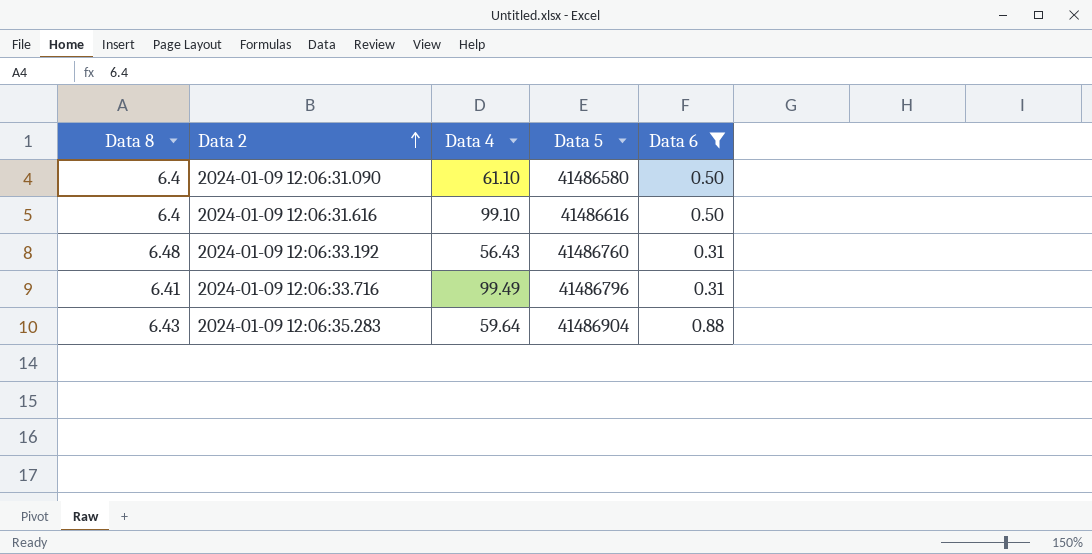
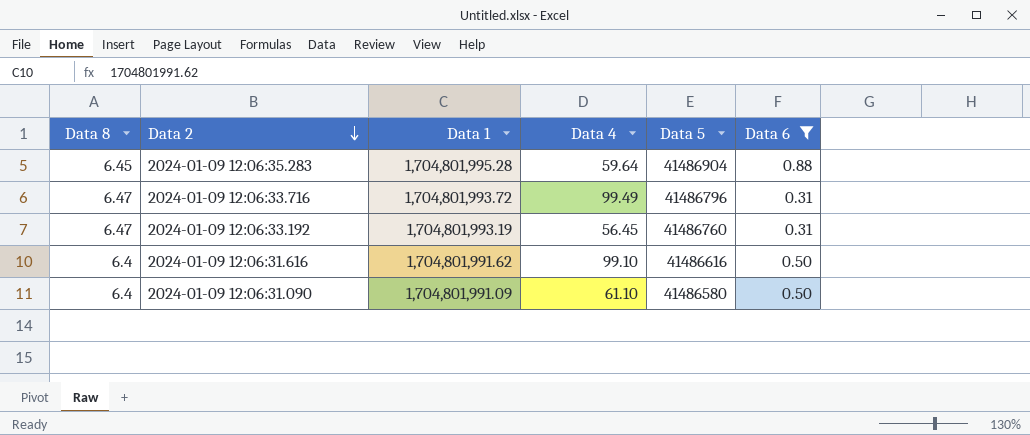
row order: Data 2 ascending -> Data 2 descending
column Data 1 | position: none -> 3
2024-01-09 12:06:35.283 | Data 8: 6.43 -> 6.45
2024-01-09 12:06:33.716 | Data 8: 6.41 -> 6.47
2024-01-09 12:06:33.192 | Data 8: 6.48 -> 6.47
2024-01-09 12:06:33.192 | Data 4: 56.43 -> 56.45

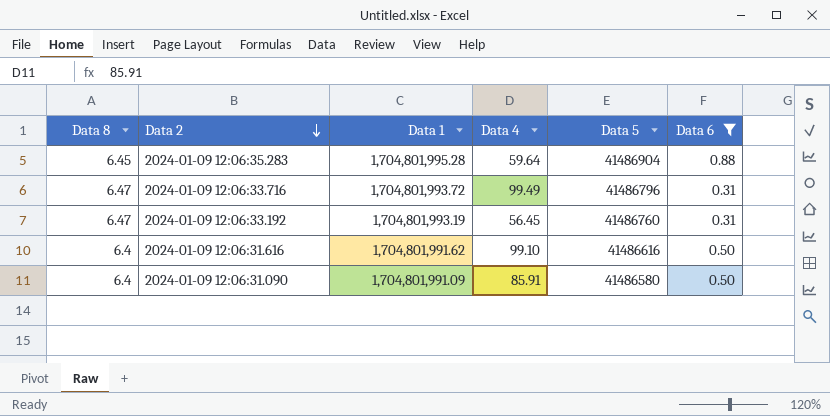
2024-01-09 12:06:31.090 | Data 4: 61.10 -> 85.91

